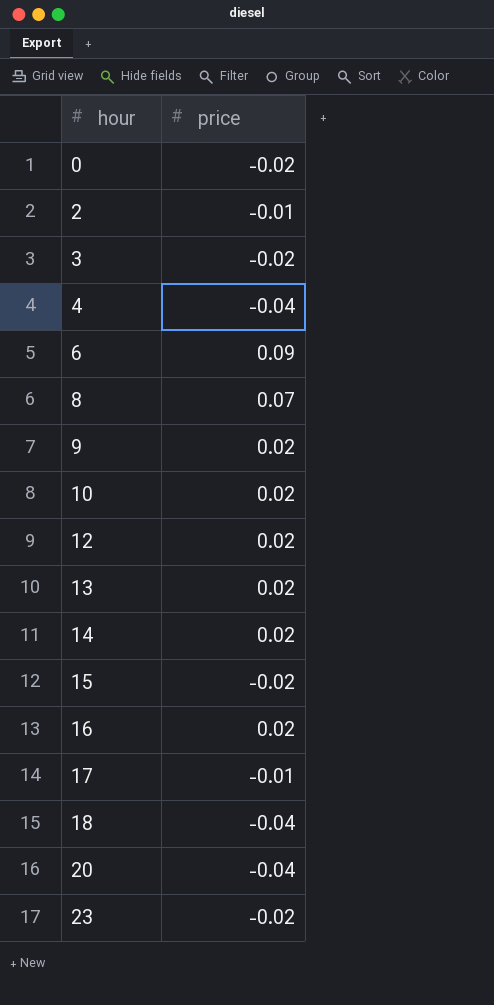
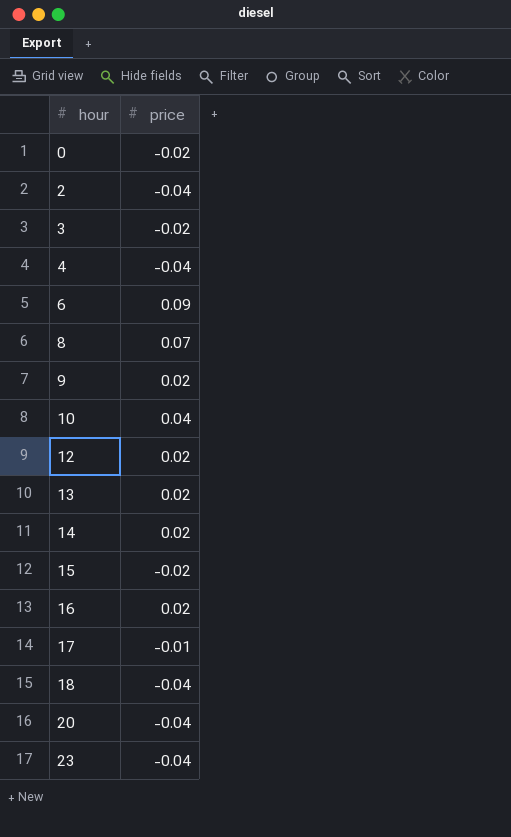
2 | price: -0.01 -> -0.04
10 | price: 0.02 -> 0.04
23 | price: -0.02 -> -0.04

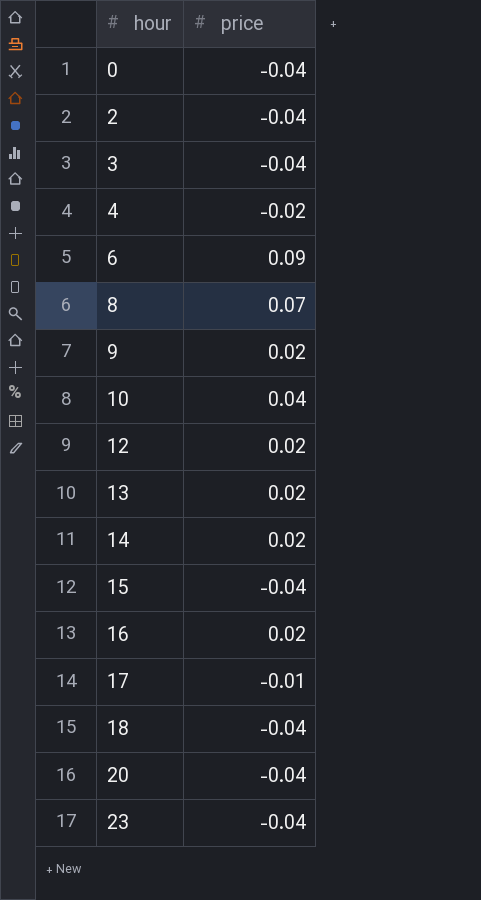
0 | price: -0.02 -> -0.04
3 | price: -0.02 -> -0.04
4 | price: -0.04 -> -0.02
15 | price: -0.02 -> -0.04

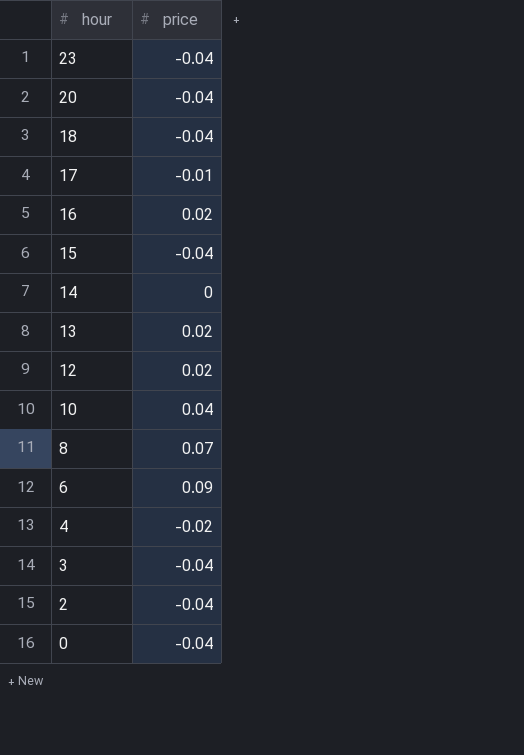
row order: hour ascending -> hour descending
row 9: 0.02 -> none
14 | price: 0.02 -> 0

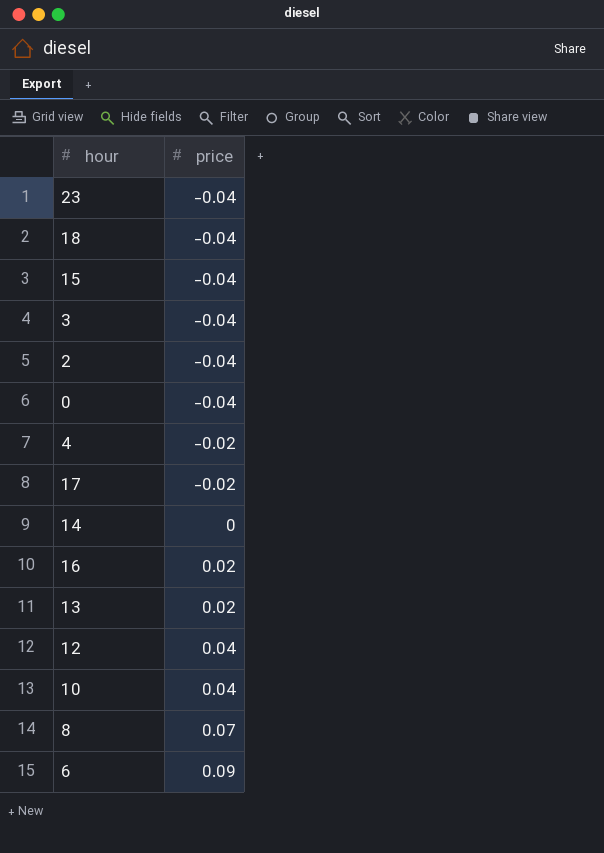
row order: hour descending -> price ascending
row 20: -0.04 -> none
17 | price: -0.01 -> -0.02
12 | price: 0.02 -> 0.04

